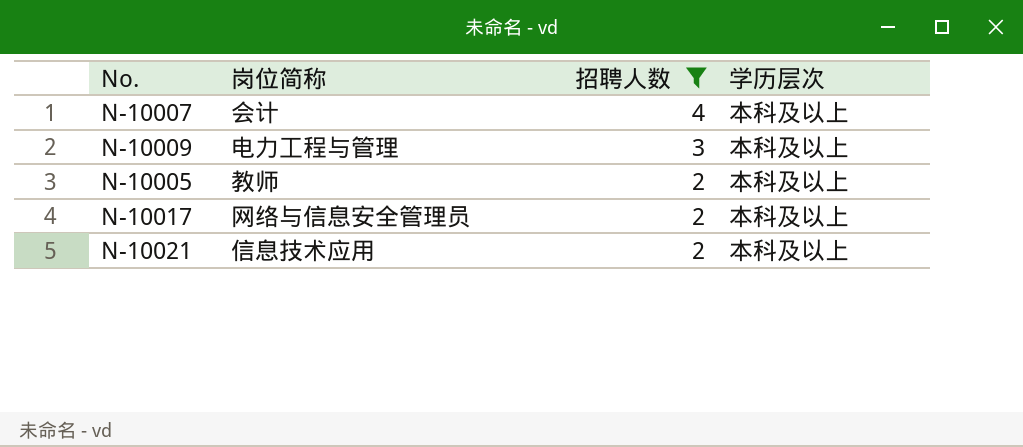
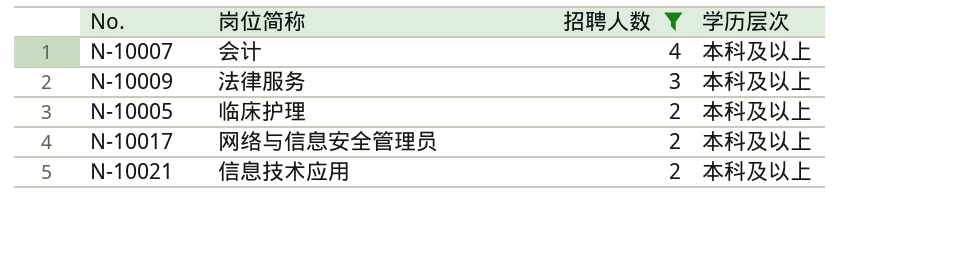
N-10009 | 岗位简称: 电力工程与管理 -> 法律服务
N-10005 | 岗位简称: 教师 -> 临床护理

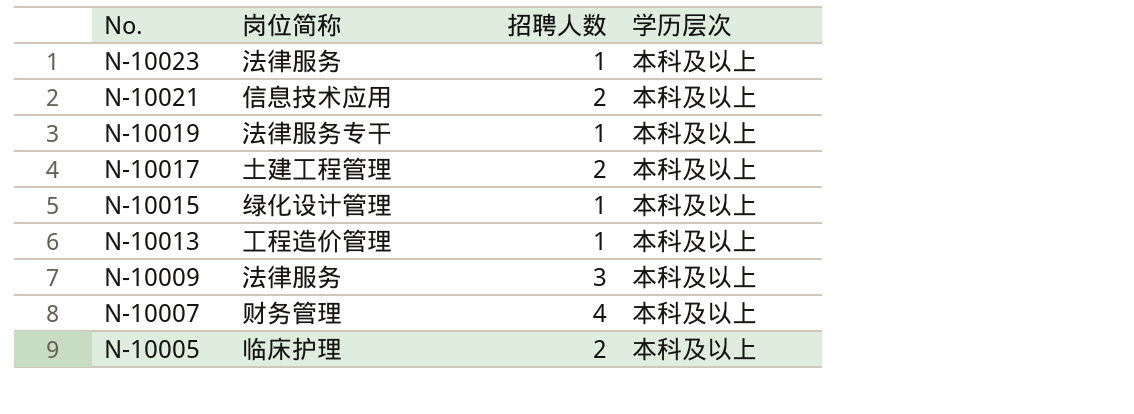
filter: 招聘人数 != 1 -> none
row order: 招聘人数 descending -> No. descending
N-10017 | 岗位简称: 网络与信息安全管理员 -> 土建工程管理
N-10007 | 岗位简称: 会计 -> 财务管理

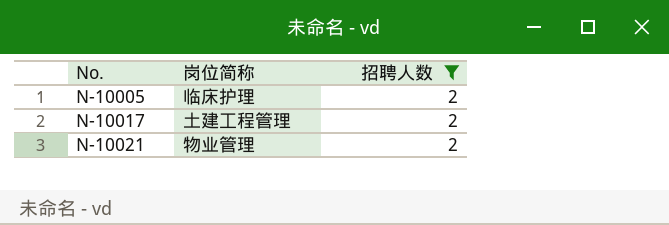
filter: none -> 招聘人数 = 2
row order: No. descending -> No. ascending
column 学历层次 | position: 4 -> none
N-10021 | 岗位简称: 信息技术应用 -> 物业管理

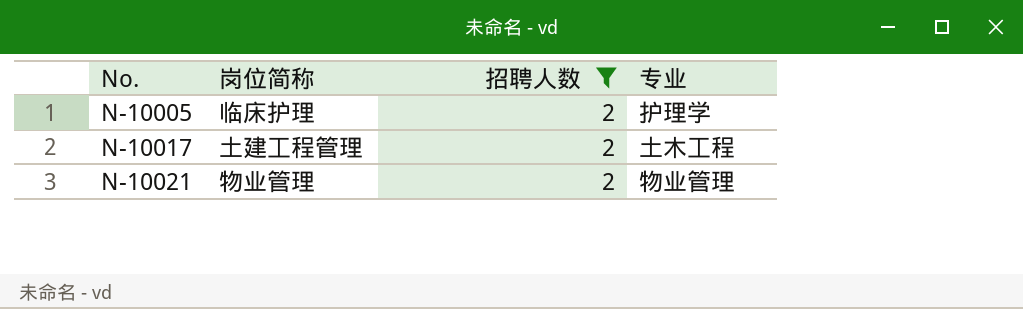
column 专业 | position: none -> 4

